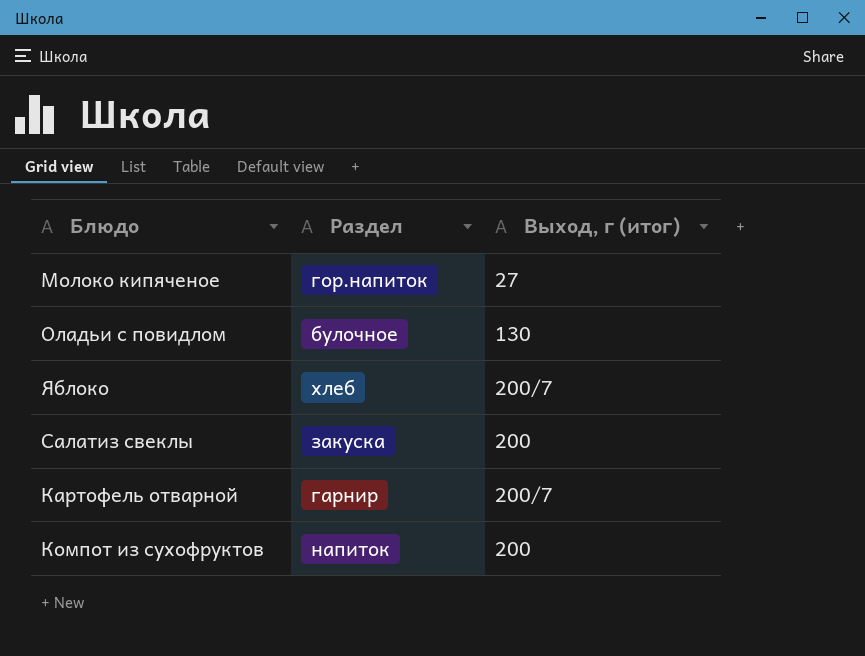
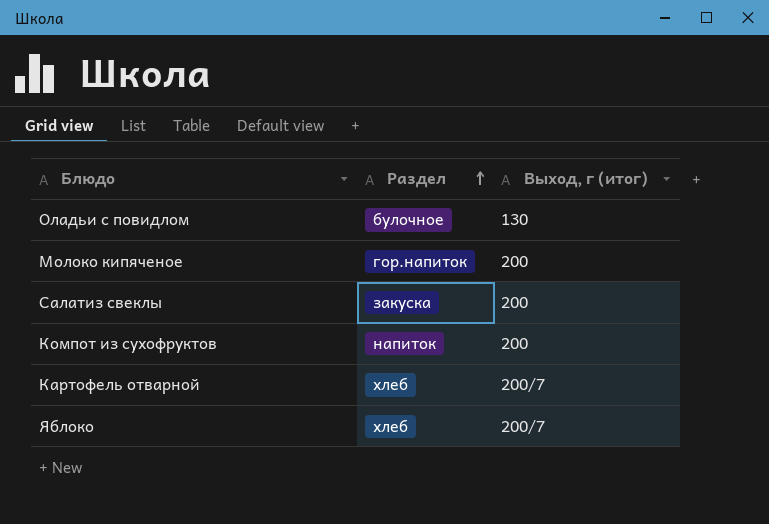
row order: none -> Раздел ascending
Молоко кипяченое | Выход, г (итог): 27 -> 200
Картофель отварной | Раздел: гарнир -> хлеб

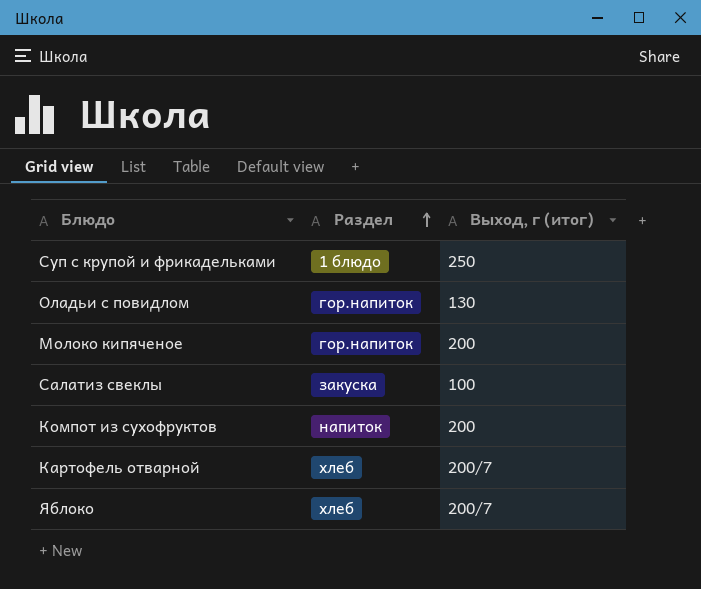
row Суп с крупой и фрикадельками: none -> 1 блюдо | 250
Оладьи с повидлом | Раздел: булочное -> гор.напиток
Салатиз свеклы | Выход, г (итог): 200 -> 100

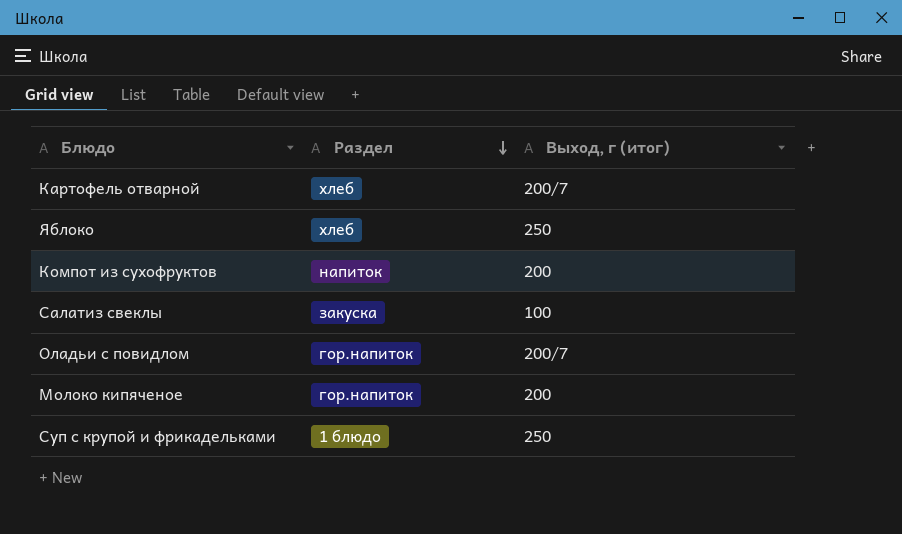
row order: Раздел ascending -> Раздел descending
Яблоко | Выход, г (итог): 200/7 -> 250
Оладьи с повидлом | Выход, г (итог): 130 -> 200/7

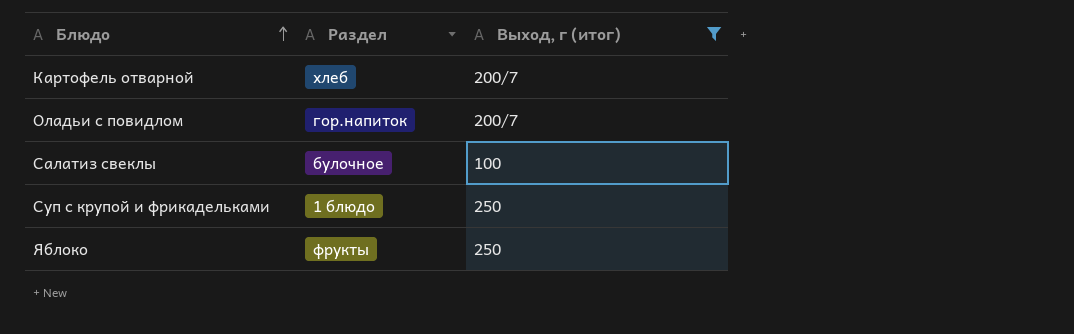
filter: none -> Выход, г (итог) != 200
row order: Раздел descending -> Блюдо ascending
Салатиз свеклы | Раздел: закуска -> булочное
Яблоко | Раздел: хлеб -> фрукты

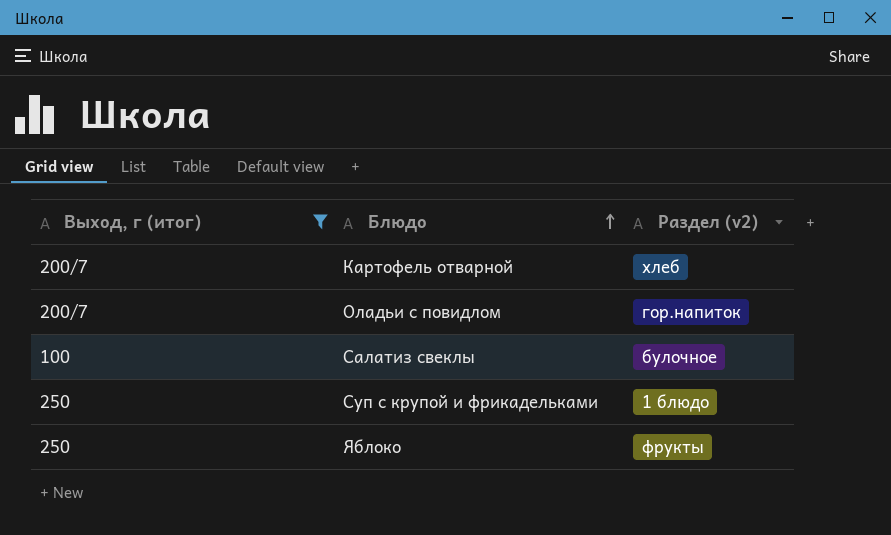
column Выход, г (итог) | position: 3 -> 1
column name: Раздел -> Раздел (v2)

